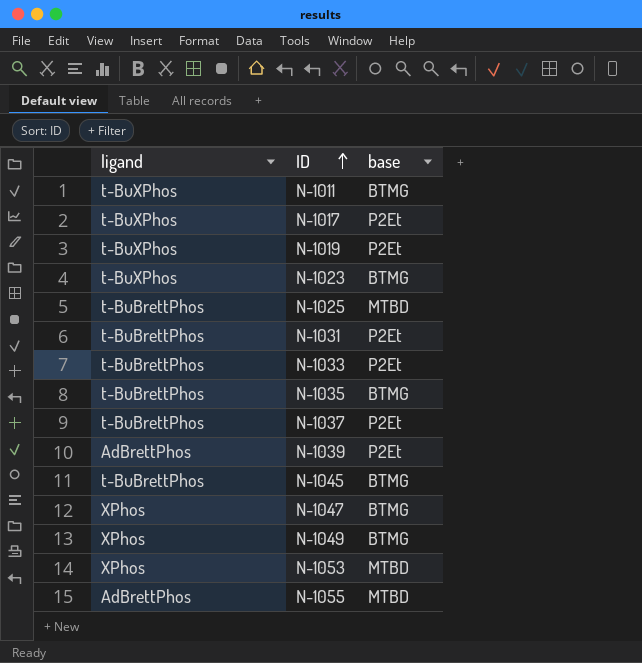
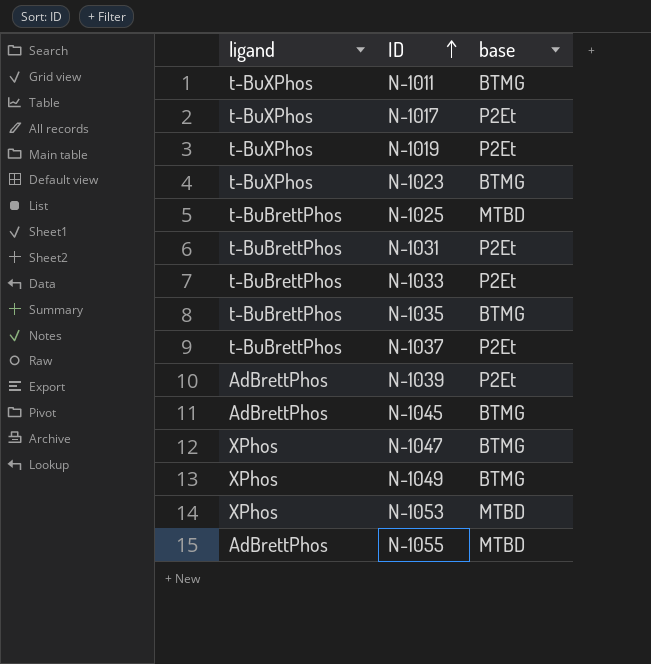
N-1045 | ligand: t-BuBrettPhos -> AdBrettPhos

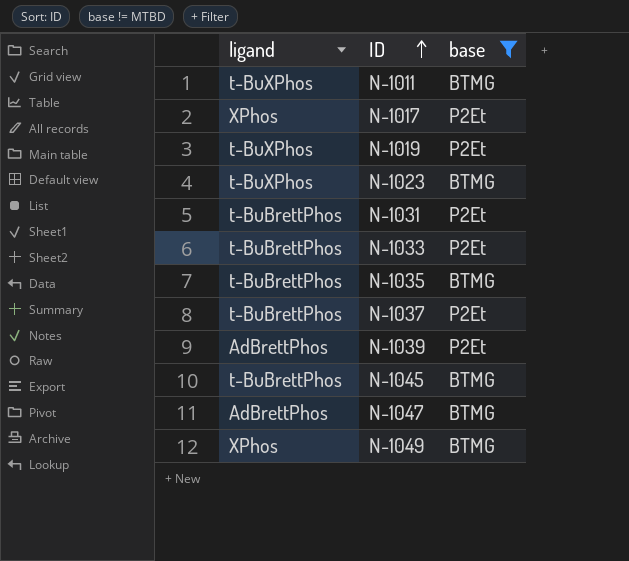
filter: none -> base != MTBD
N-1017 | ligand: t-BuXPhos -> XPhos
N-1045 | ligand: AdBrettPhos -> t-BuBrettPhos
N-1047 | ligand: XPhos -> AdBrettPhos

